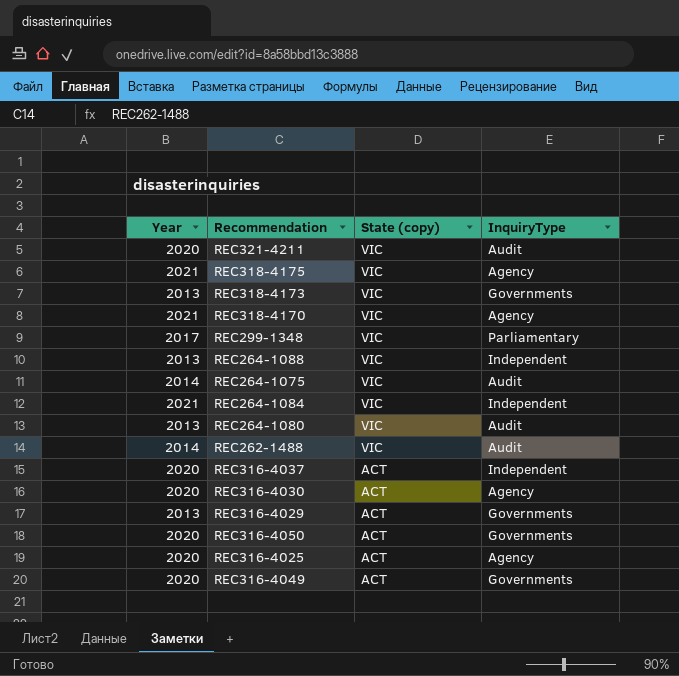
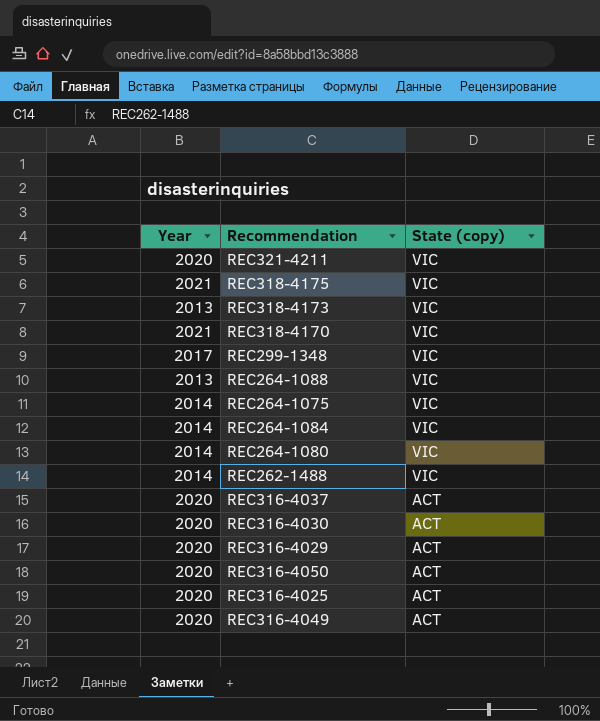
column InquiryType | position: 4 -> none
REC264-1084 | Year: 2021 -> 2014
REC264-1080 | Year: 2013 -> 2014
REC316-4029 | Year: 2013 -> 2020

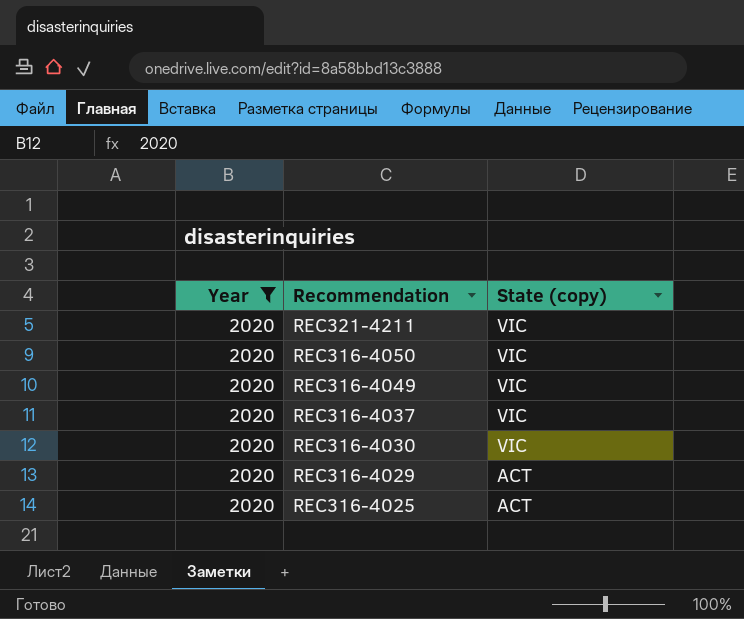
filter: none -> Year = 2020
row order: State (copy) descending -> Recommendation descending
REC316-4050 | State (copy): ACT -> VIC
REC316-4049 | State (copy): ACT -> VIC
REC316-4037 | State (copy): ACT -> VIC
REC316-4030 | State (copy): ACT -> VIC

